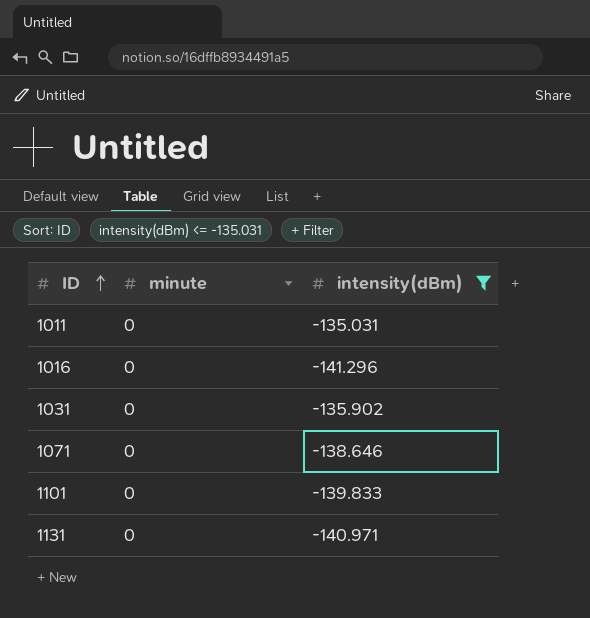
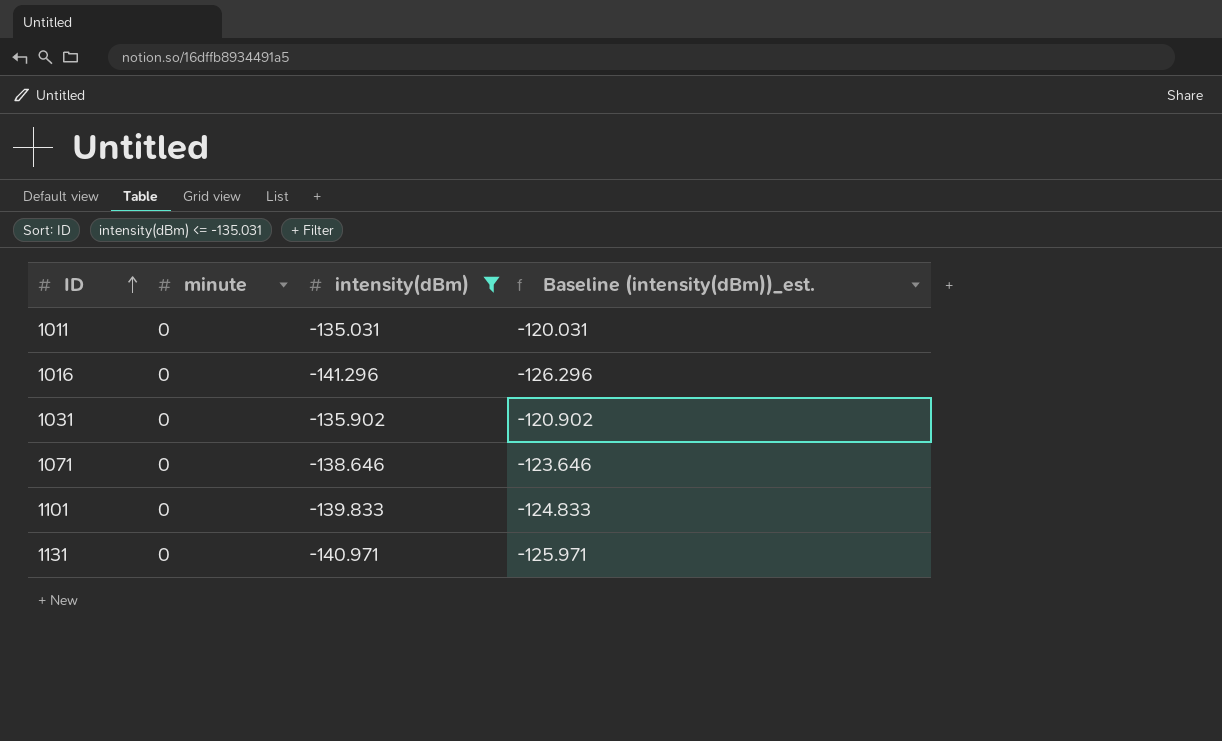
column Baseline (intensity(dBm))_est. | formula: none -> [intensity(dBm)] + 15

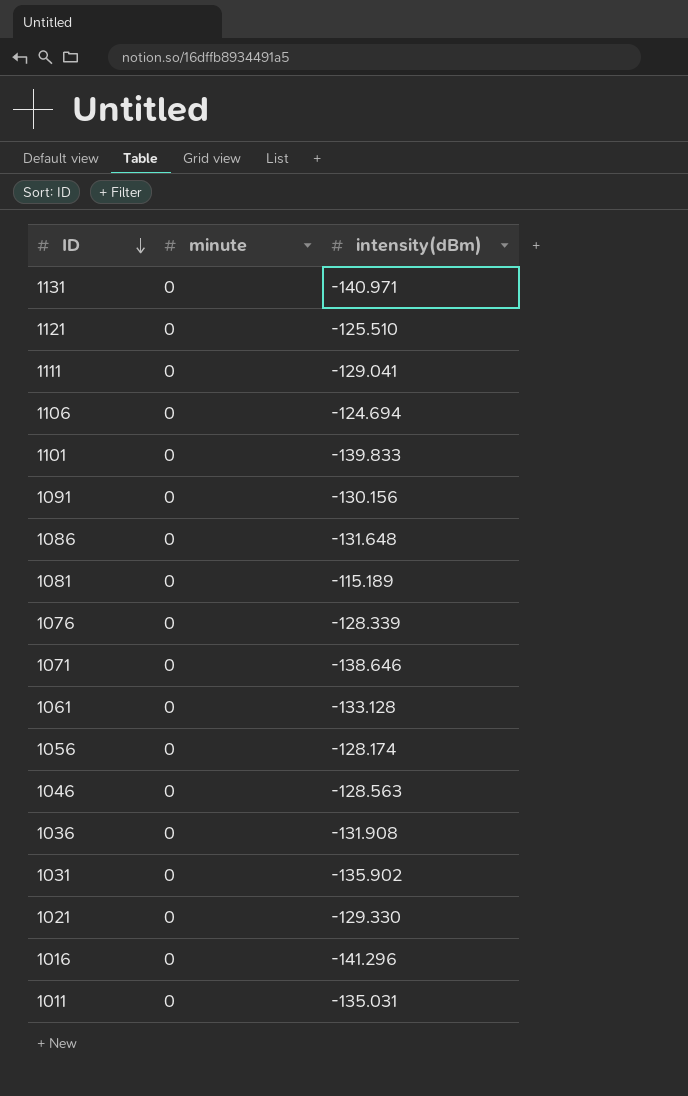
filter: intensity(dBm) <= -135.031 -> none
row order: ID ascending -> ID descending
column Baseline (intensity(dBm))_est. | formula: [intensity(dBm)] + 15 -> none

